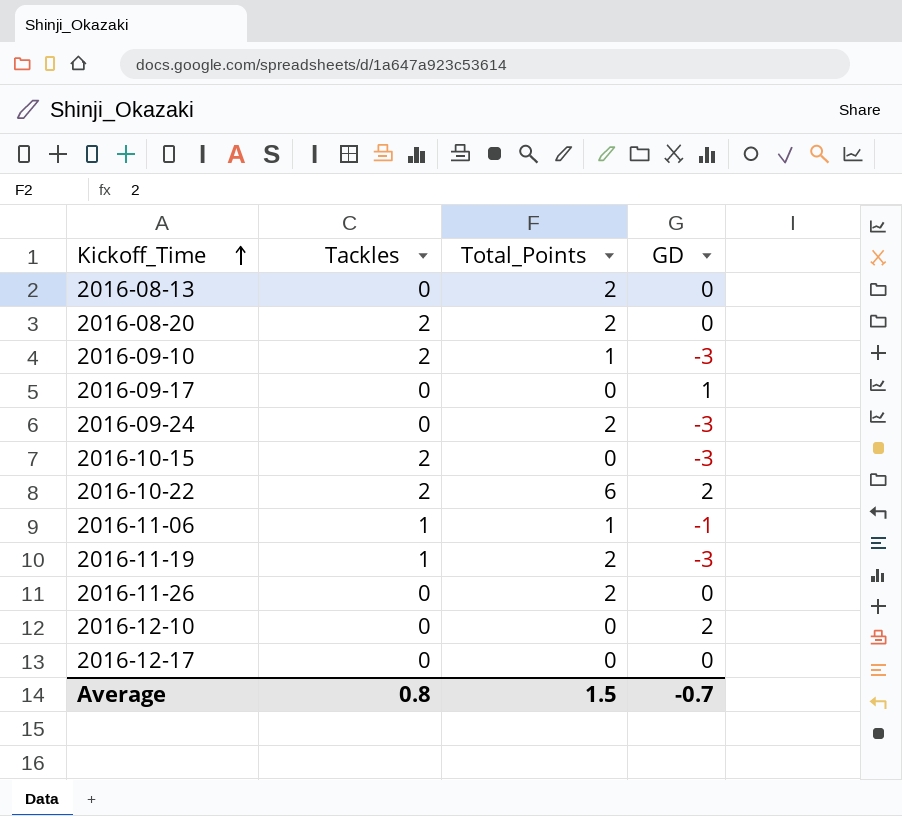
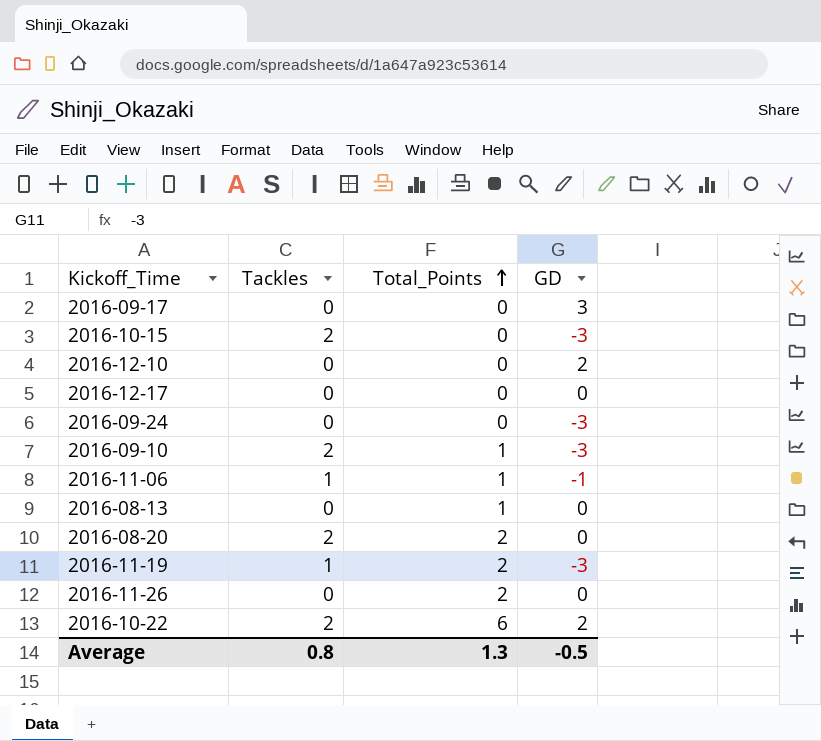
row order: Kickoff_Time ascending -> Total_Points ascending
2016-09-17 | GD: 1 -> 3
2016-09-24 | Total_Points: 2 -> 0
2016-08-13 | Total_Points: 2 -> 1
Average | Total_Points: 1.5 -> 1.3
Average | GD: -0.7 -> -0.5

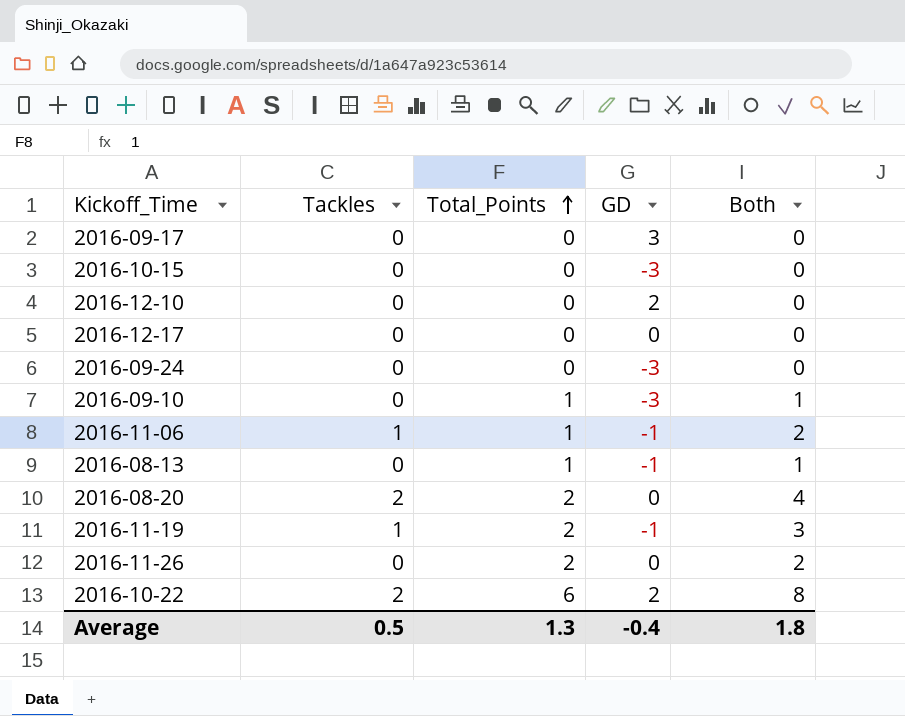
column Both | formula: none -> [Tackles] + [Total_Points]
2016-10-15 | Tackles: 2 -> 0
2016-09-10 | Tackles: 2 -> 0
2016-08-13 | GD: 0 -> -1
2016-11-19 | GD: -3 -> -1
Average | Tackles: 0.8 -> 0.5
Average | GD: -0.5 -> -0.4

